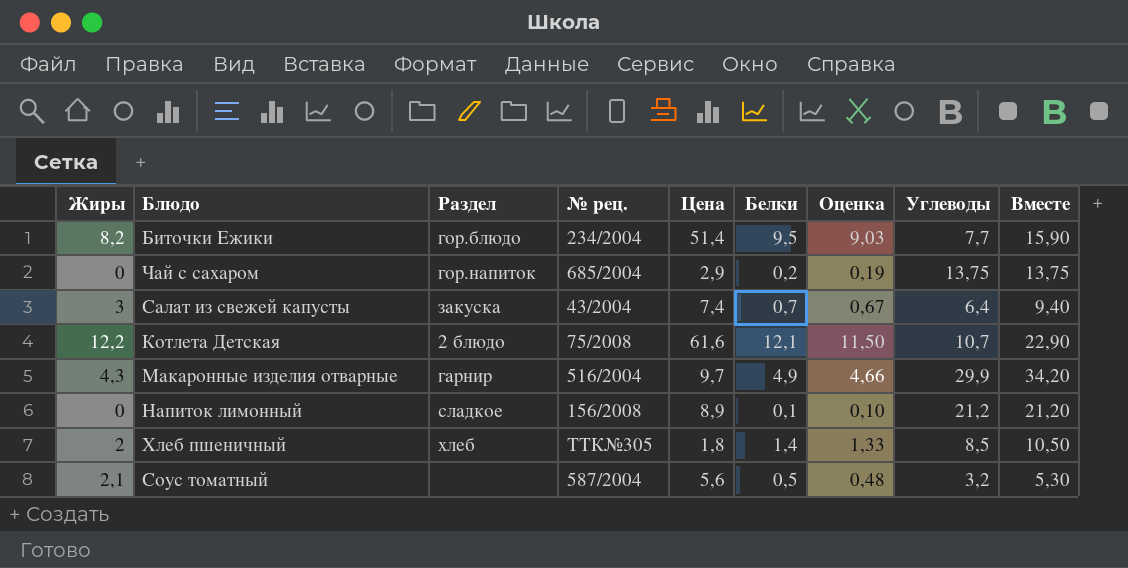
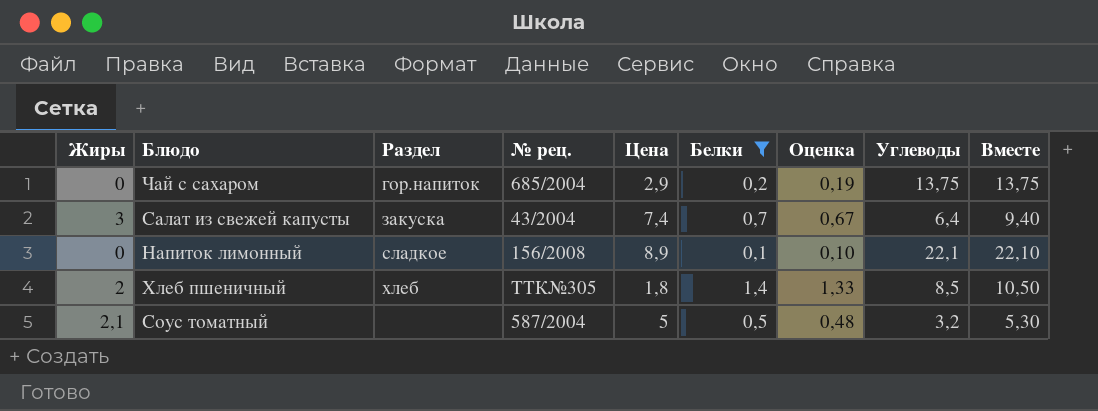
filter: none -> Белки <= 1,4
Напиток лимонный | Углеводы: 21,2 -> 22,1
Напиток лимонный | Вместе: 21,20 -> 22,10
Соус томатный | Цена: 5,6 -> 5

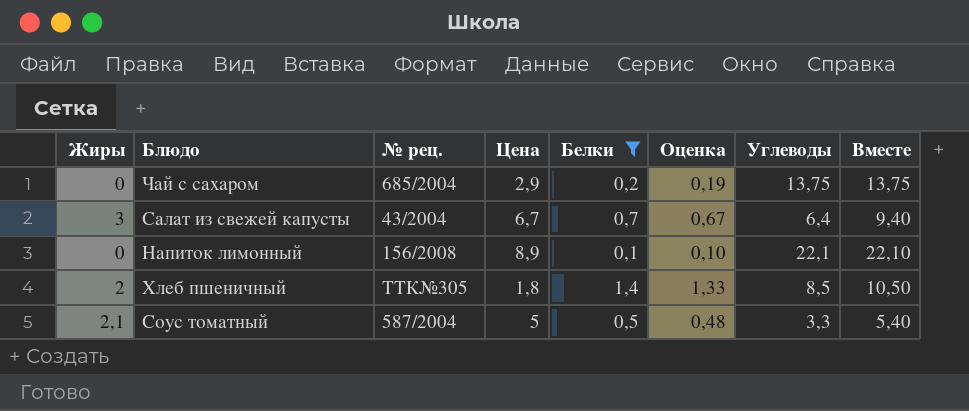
column Раздел | position: 3 -> none
Салат из свежей капусты | Цена: 7,4 -> 6,7
Соус томатный | Углеводы: 3,2 -> 3,3
Соус томатный | Вместе: 5,30 -> 5,40

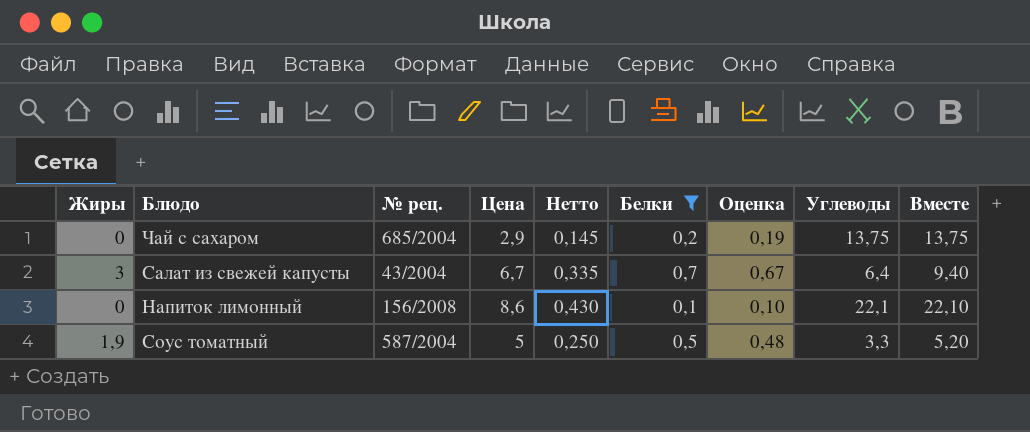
column Нетто | formula: none -> [Цена] * 0,05
row Хлеб пшеничный: 2 | ТТК№305 | 1,8 | 1,4 | 1,33 | 8,5 | 10,50 -> none
Напиток лимонный | Цена: 8,9 -> 8,6
Соус томатный | Жиры: 2,1 -> 1,9
Соус томатный | Вместе: 5,40 -> 5,20

